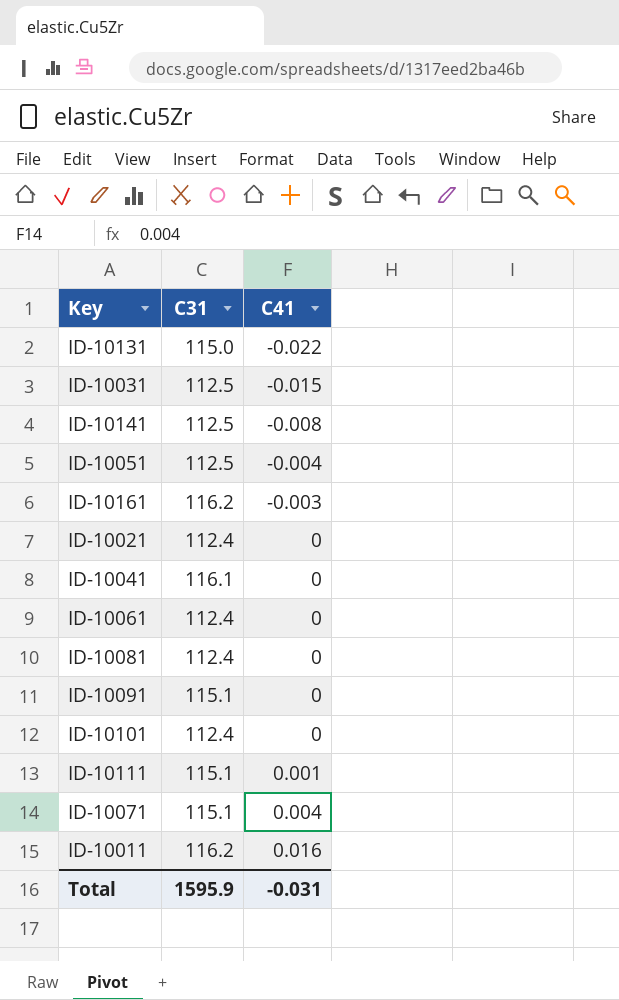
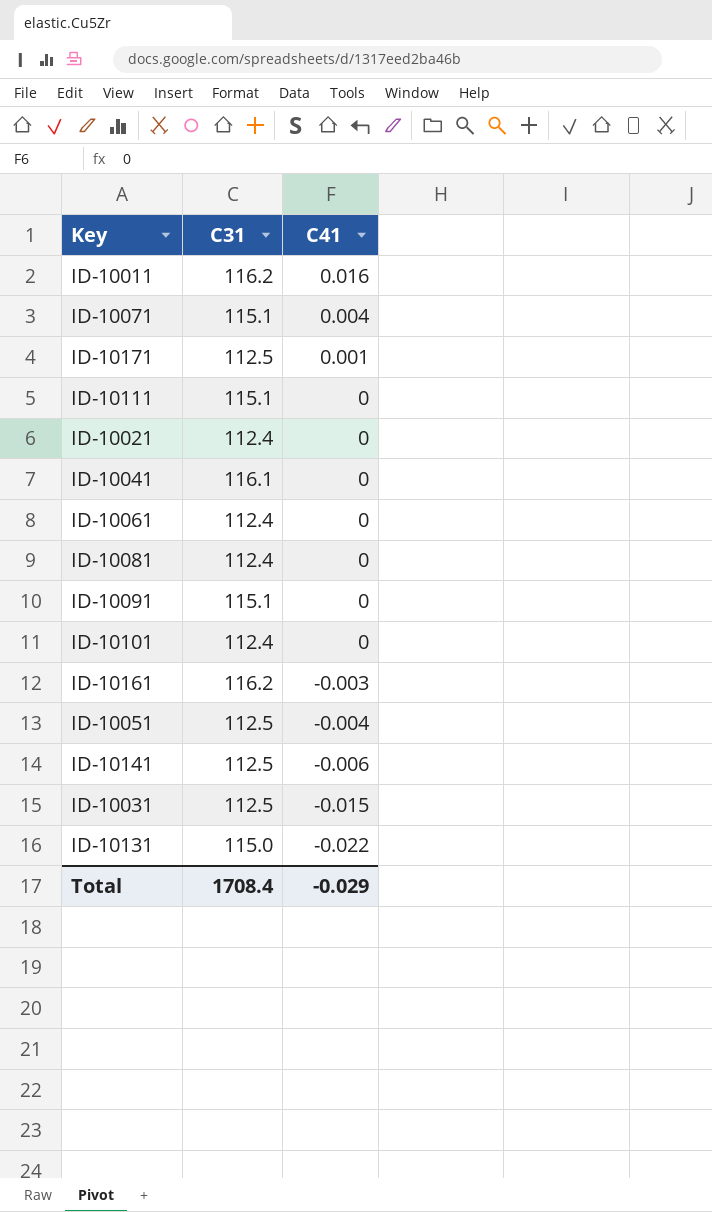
row order: C41 ascending -> C41 descending
row ID-10171: none -> 112.5 | 0.001
ID-10111 | C41: 0.001 -> 0
ID-10141 | C41: -0.008 -> -0.006
Total | C31: 1595.9 -> 1708.4
Total | C41: -0.031 -> -0.029

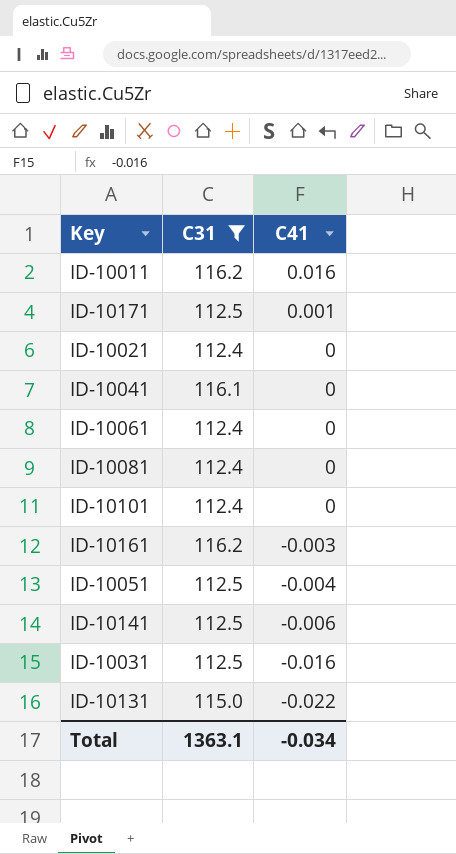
filter: none -> C31 != 115.1
ID-10031 | C41: -0.015 -> -0.016
Total | C31: 1708.4 -> 1363.1
Total | C41: -0.029 -> -0.034

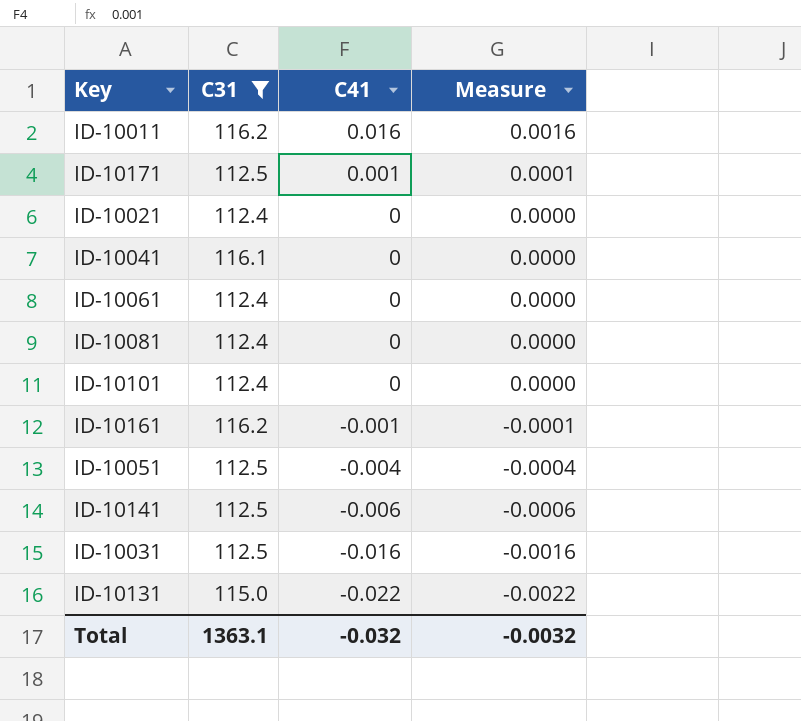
column Measure | formula: none -> [C41] * 0.1
ID-10161 | C41: -0.003 -> -0.001
Total | C41: -0.034 -> -0.032

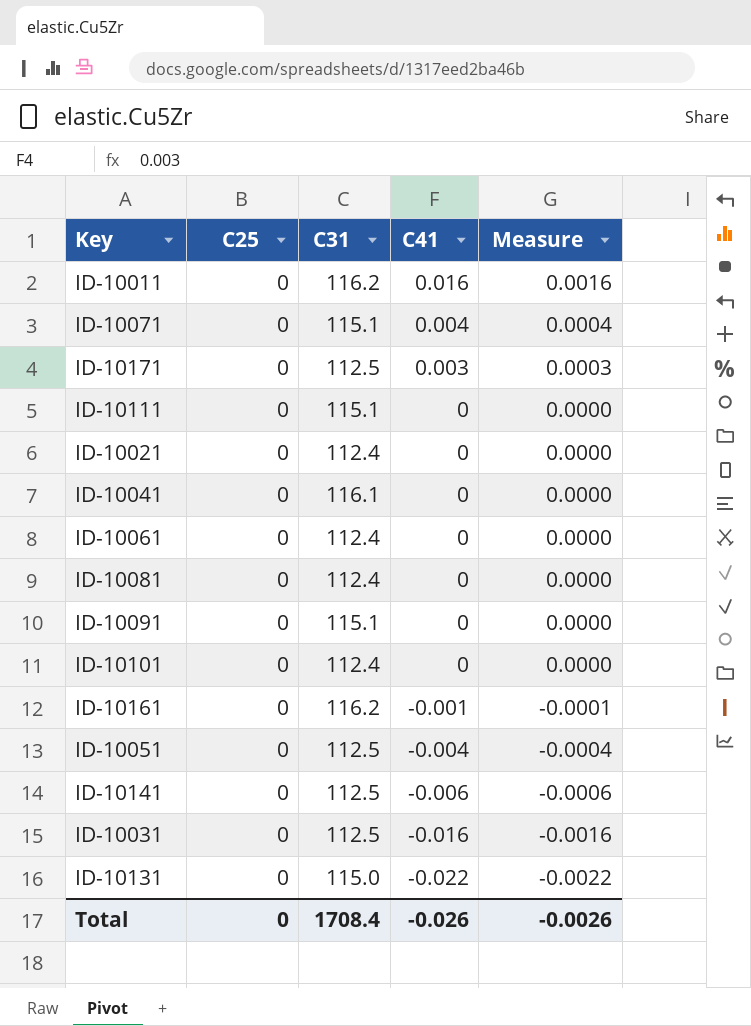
filter: C31 != 115.1 -> none
column C25 | position: none -> 2
ID-10171 | C41: 0.001 -> 0.003
ID-10171 | Measure: 0.0001 -> 0.0003
Total | C31: 1363.1 -> 1708.4
Total | C41: -0.032 -> -0.026
Total | Measure: -0.0032 -> -0.0026

